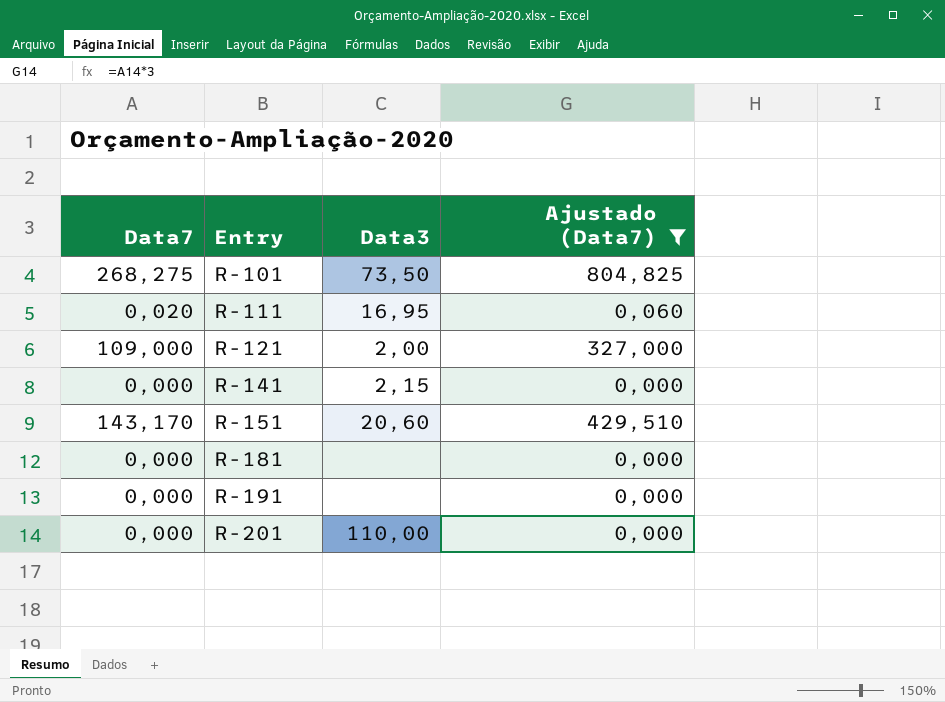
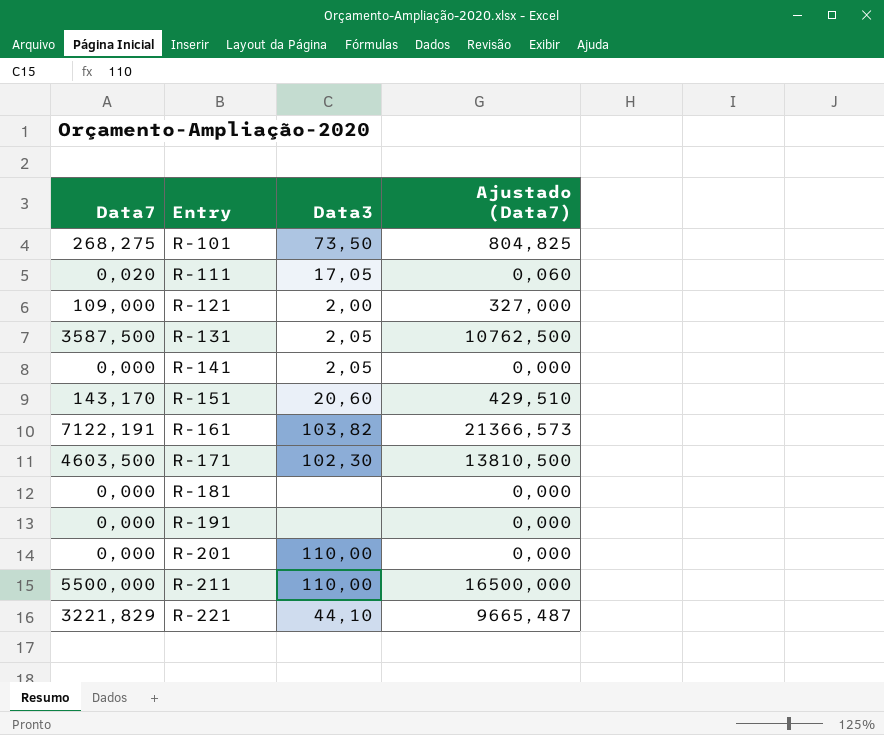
filter: Ajustado (Data7) <= 804,825 -> none
R-111 | Data3: 16,95 -> 17,05
R-141 | Data3: 2,15 -> 2,05

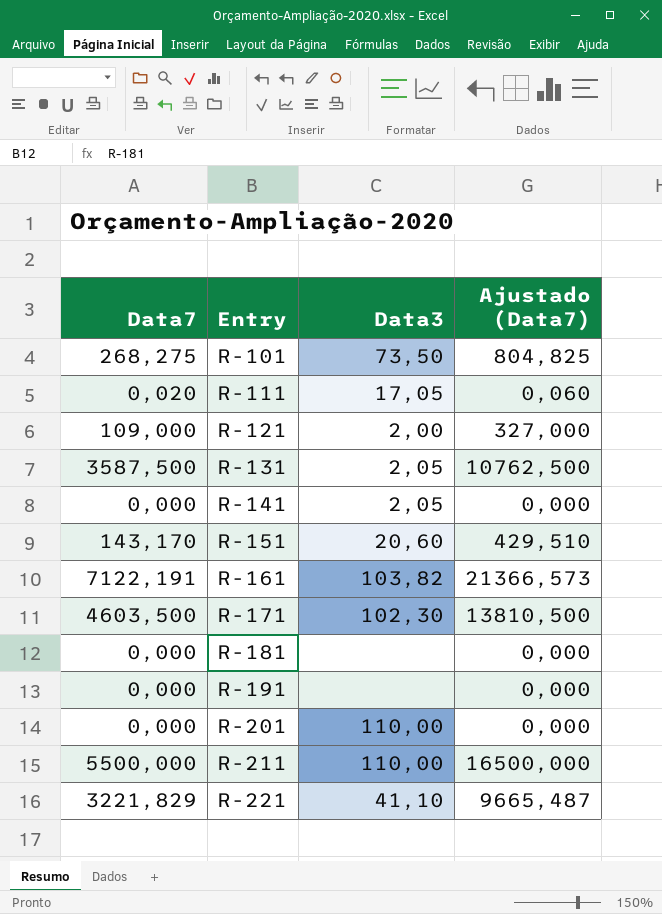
R-221 | Data3: 44,10 -> 41,10

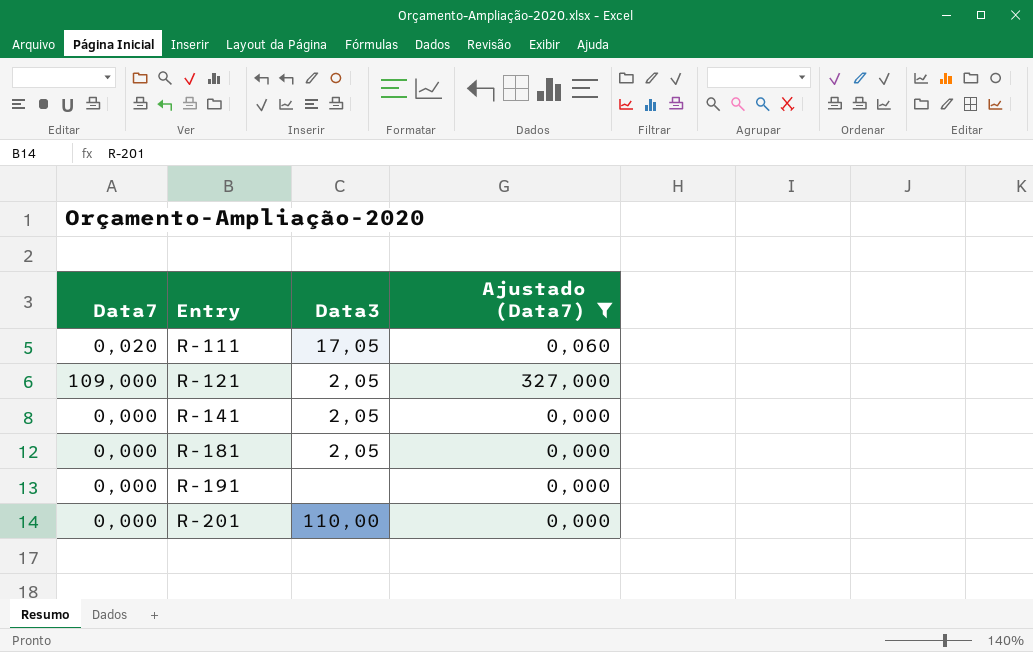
filter: none -> Ajustado (Data7) <= 327,000
R-121 | Data3: 2,00 -> 2,05
R-181 | Data3: none -> 2,05

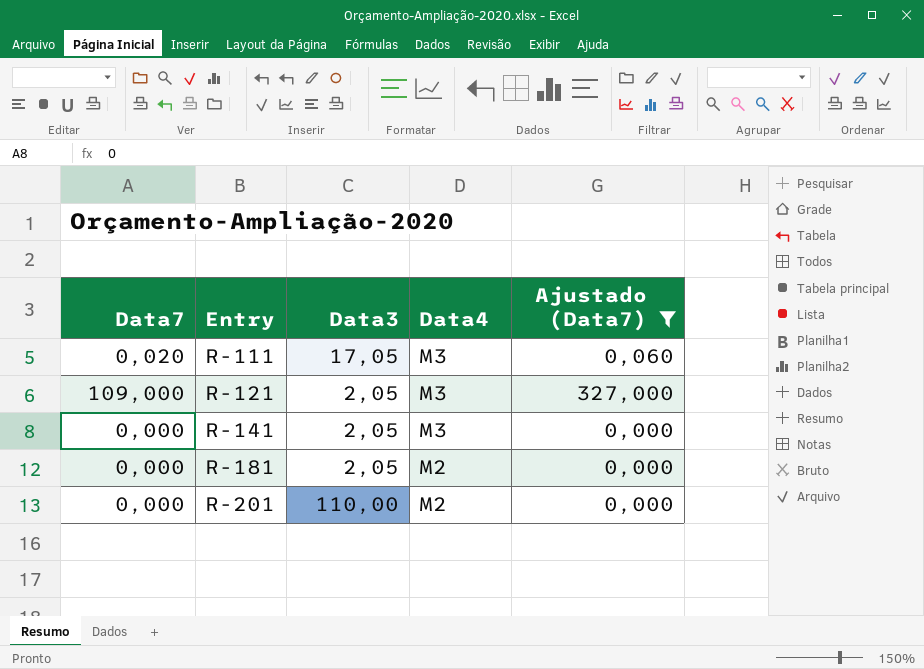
column Data4 | position: none -> 4
row R-191: 0,000 | none | 0,000 -> none

